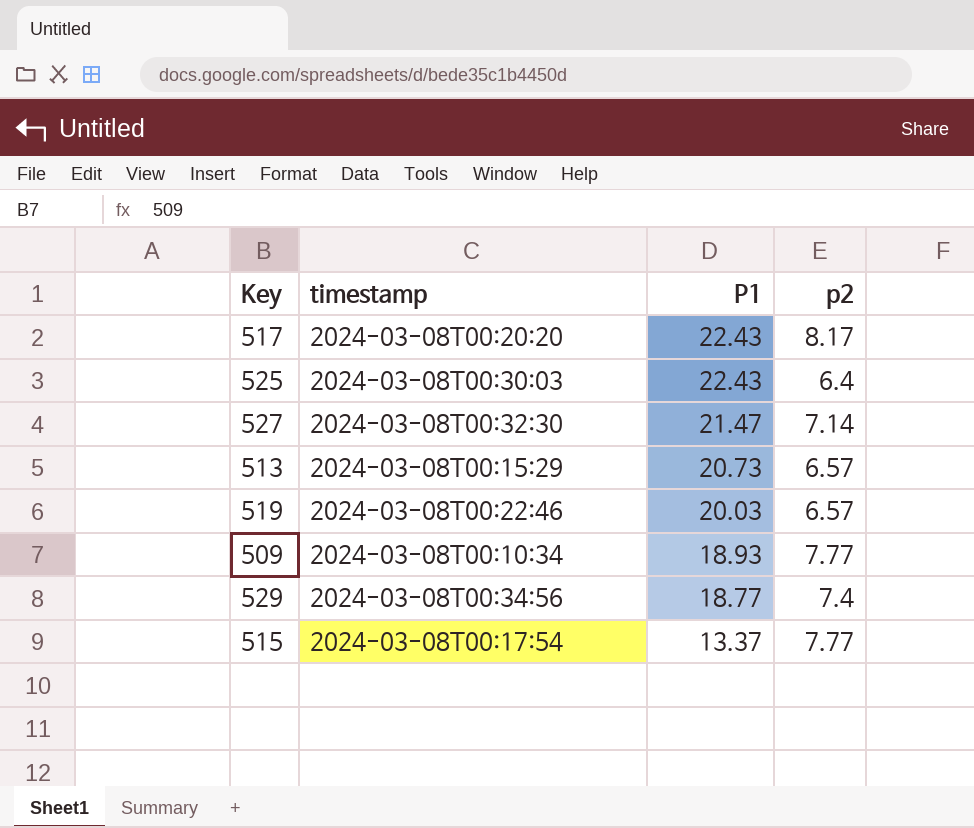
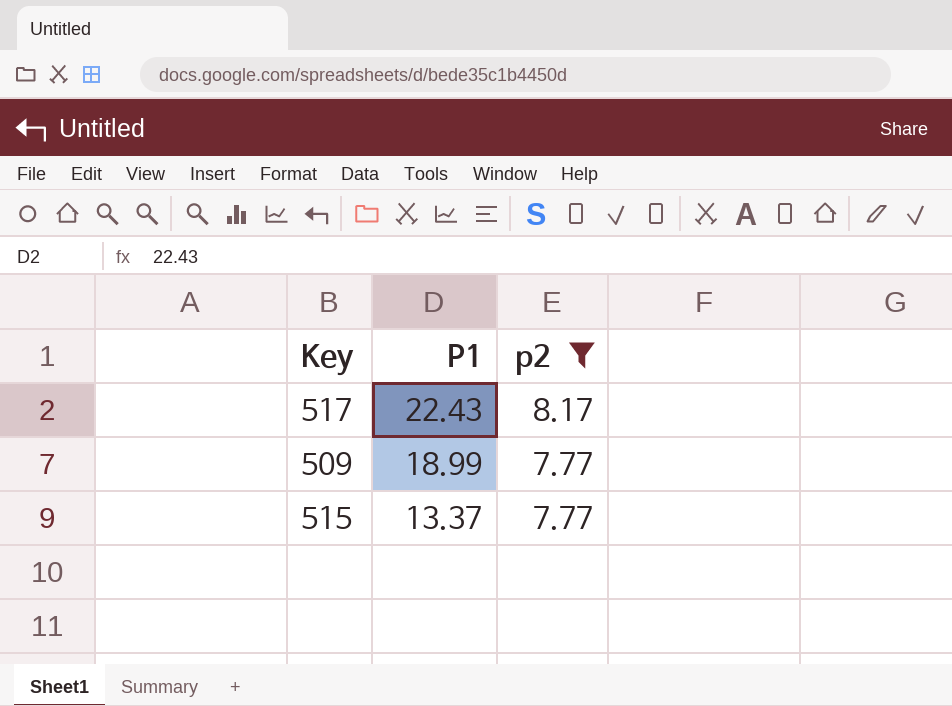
filter: none -> p2 >= 7.77
column timestamp | position: 2 -> none
509 | P1: 18.93 -> 18.99

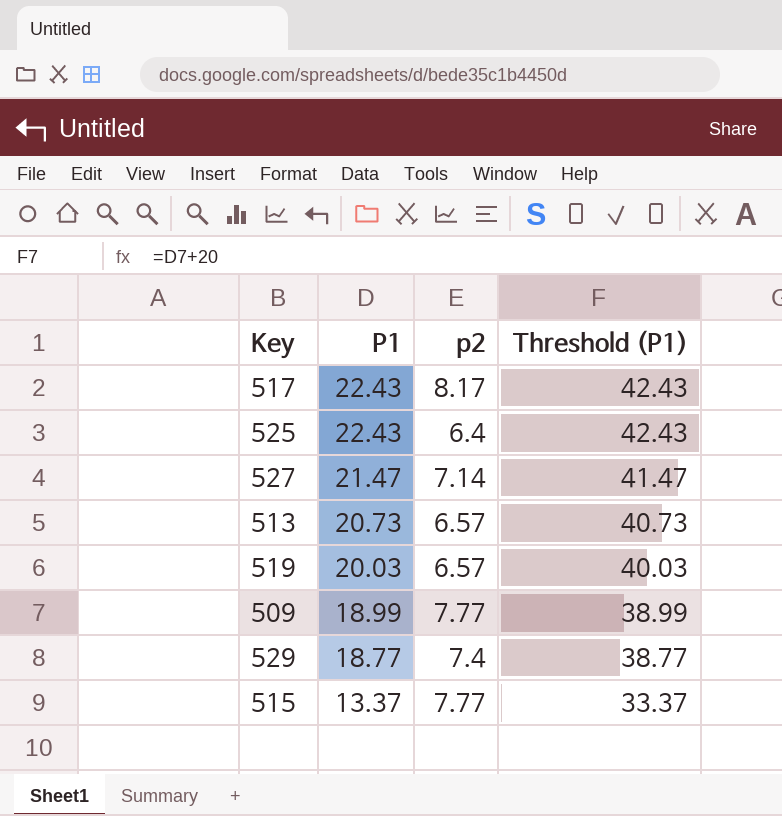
filter: p2 >= 7.77 -> none
column Threshold (P1) | formula: none -> [P1] + 20

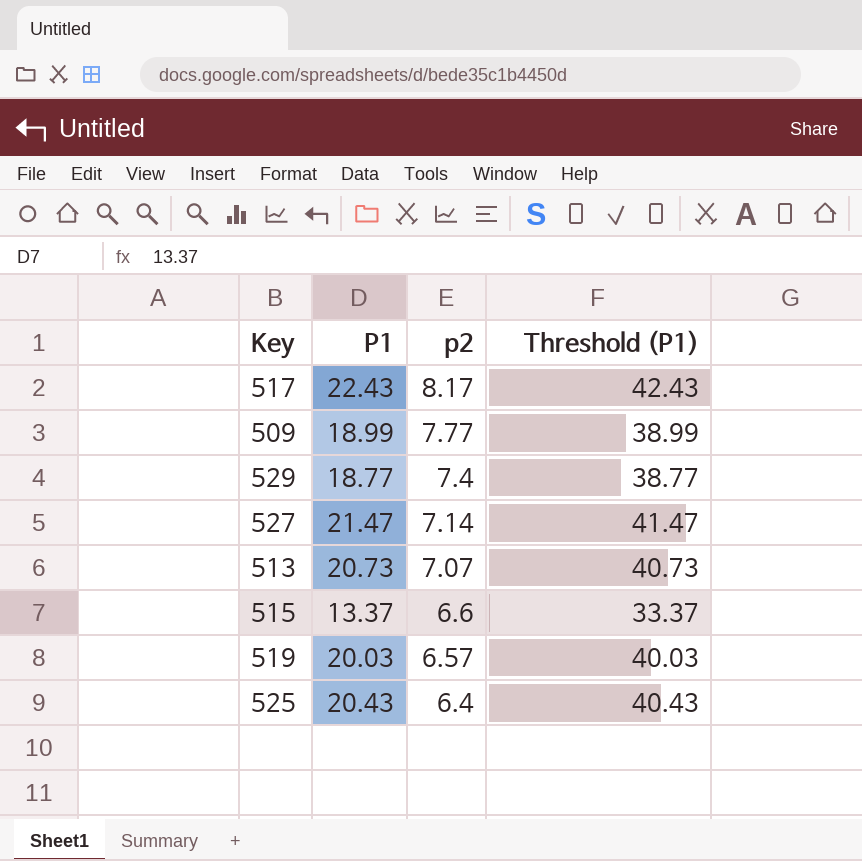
row order: P1 descending -> p2 descending
513 | p2: 6.57 -> 7.07
515 | p2: 7.77 -> 6.6
525 | P1: 22.43 -> 20.43
525 | Threshold (P1): 42.43 -> 40.43

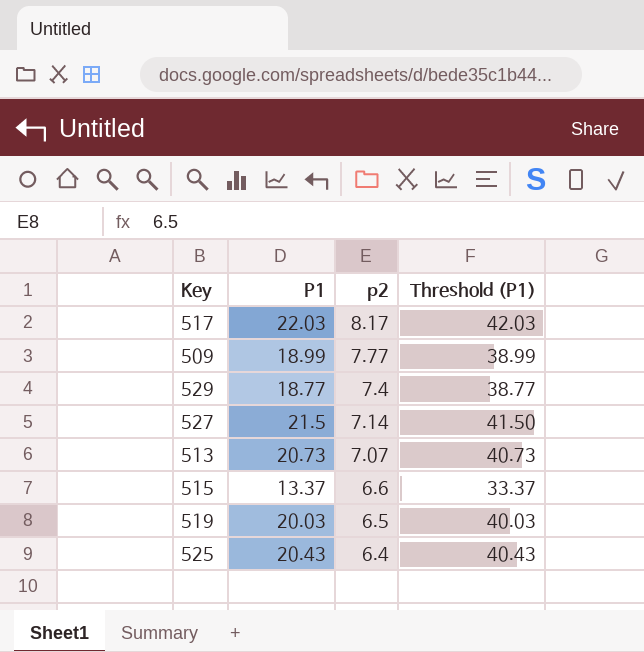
517 | P1: 22.43 -> 22.03
517 | Threshold (P1): 42.43 -> 42.03
527 | P1: 21.47 -> 21.5
527 | Threshold (P1): 41.47 -> 41.50
519 | p2: 6.57 -> 6.5

